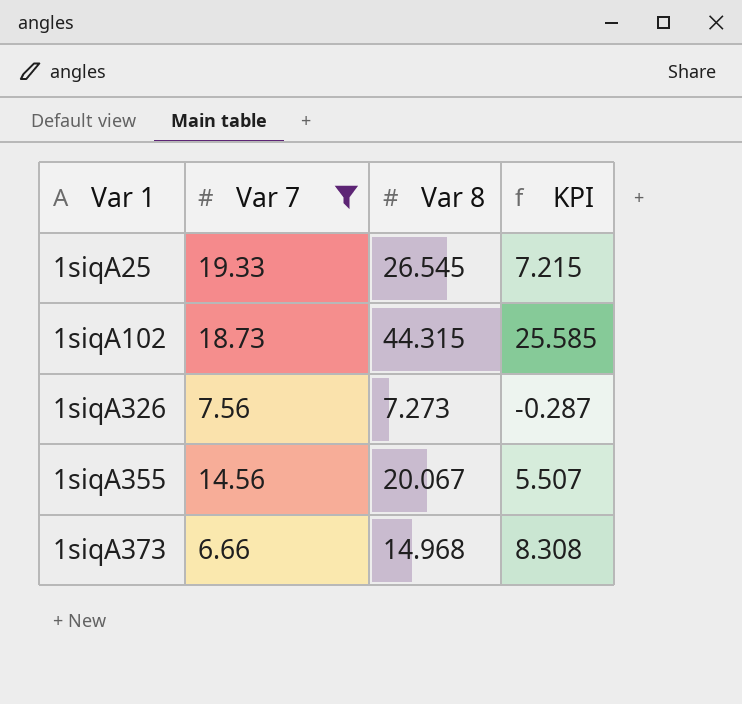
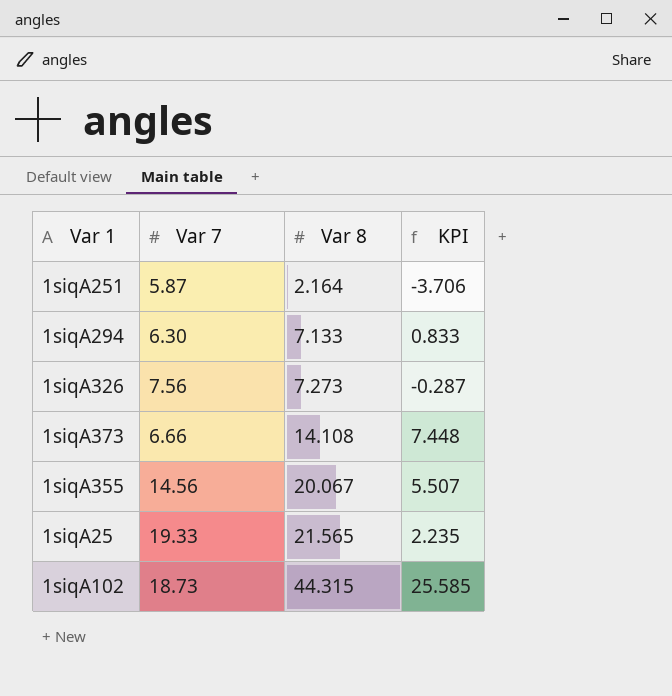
filter: Var 7 >= 6.66 -> none
row order: Var 1 ascending -> Var 8 ascending
1siqA373 | Var 8: 14.968 -> 14.108
1siqA373 | KPI: 8.308 -> 7.448
1siqA25 | Var 8: 26.545 -> 21.565
1siqA25 | KPI: 7.215 -> 2.235

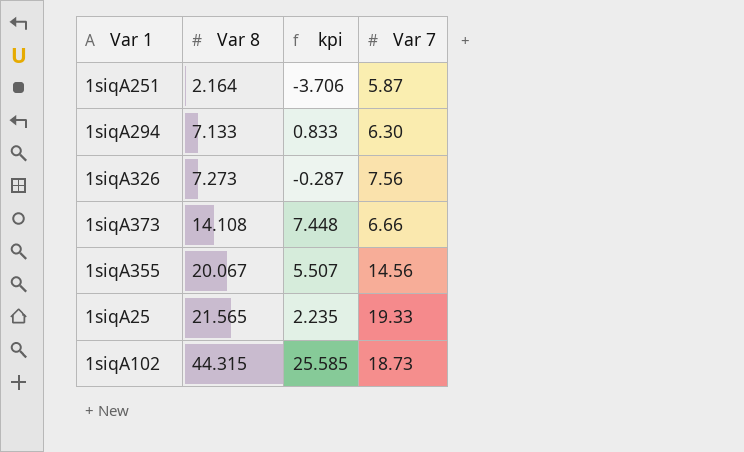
column name: KPI -> kpi
column Var 7 | position: 2 -> 4

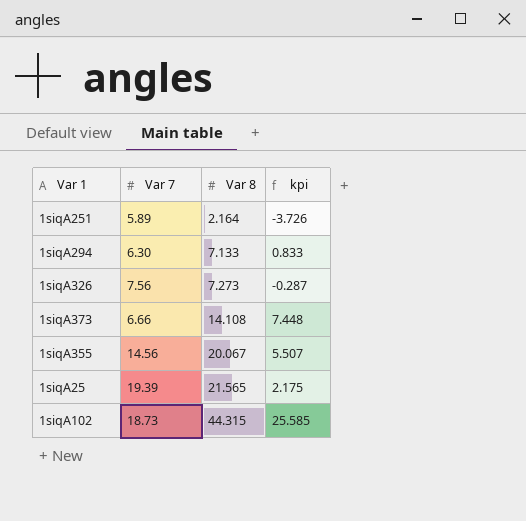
column Var 7 | position: 4 -> 2
1siqA251 | Var 7: 5.87 -> 5.89
1siqA251 | kpi: -3.706 -> -3.726
1siqA25 | Var 7: 19.33 -> 19.39
1siqA25 | kpi: 2.235 -> 2.175

